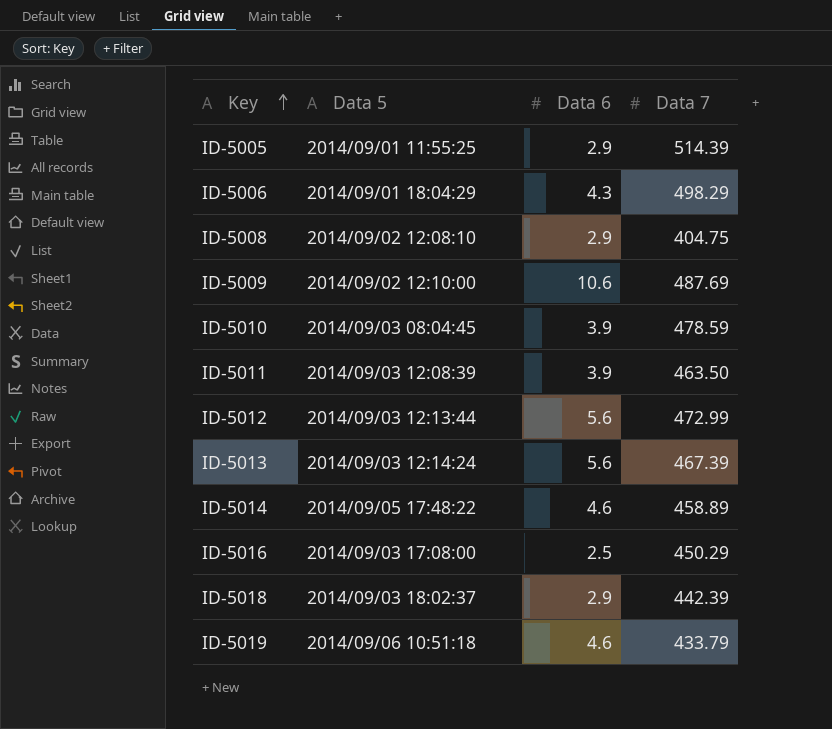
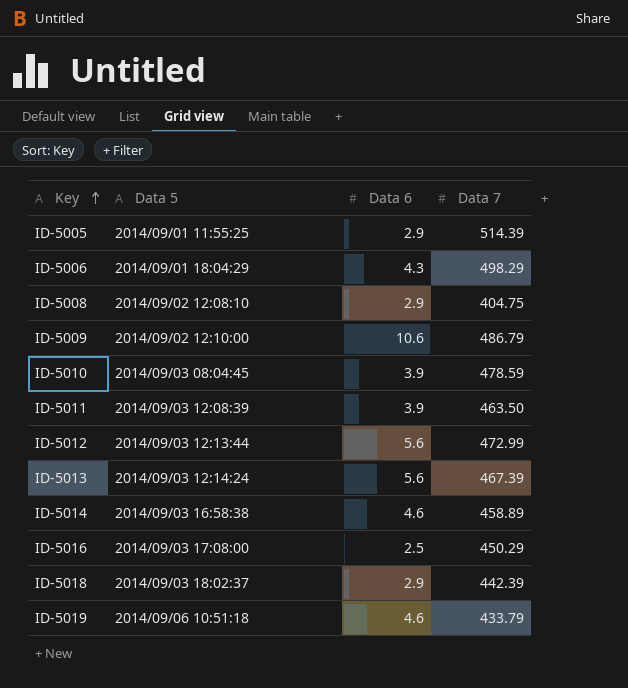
ID-5009 | Data 7: 487.69 -> 486.79
ID-5014 | Data 5: 2014/09/05 17:48:22 -> 2014/09/03 16:58:38

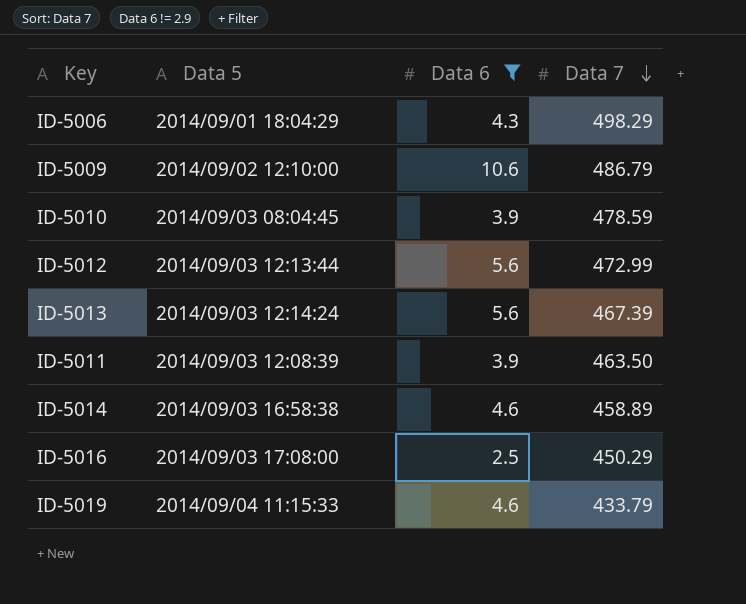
filter: none -> Data 6 != 2.9
row order: Key ascending -> Data 7 descending
ID-5019 | Data 5: 2014/09/06 10:51:18 -> 2014/09/04 11:15:33

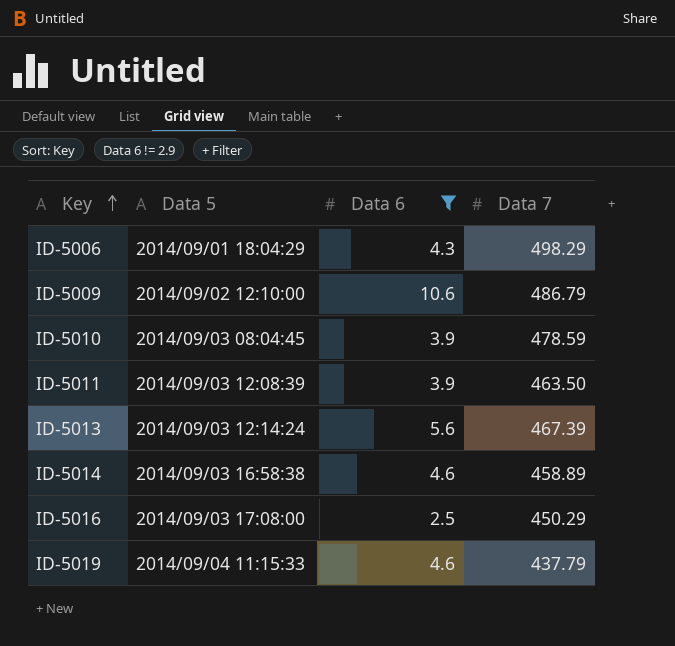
row order: Data 7 descending -> Key ascending
row ID-5012: 2014/09/03 12:13:44 | 5.6 | 472.99 -> none
ID-5019 | Data 7: 433.79 -> 437.79

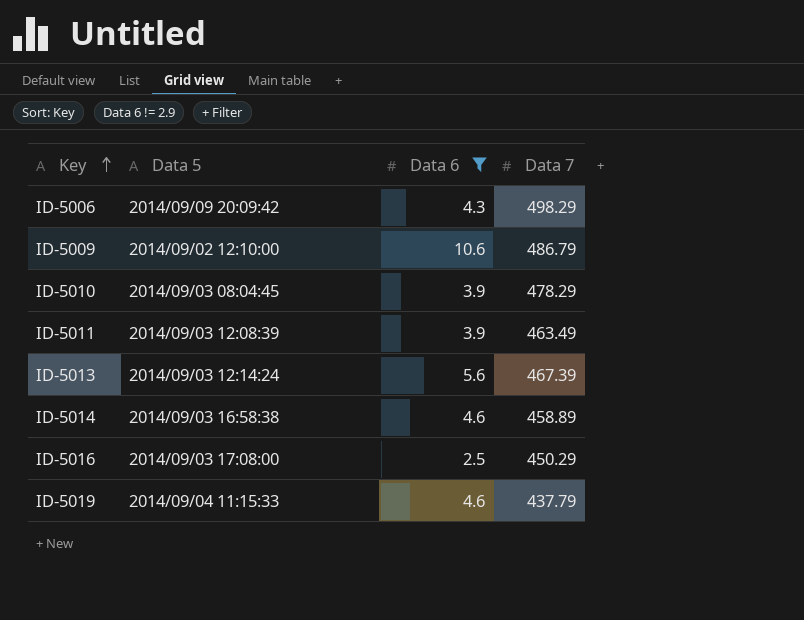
ID-5006 | Data 5: 2014/09/01 18:04:29 -> 2014/09/09 20:09:42
ID-5010 | Data 7: 478.59 -> 478.29
ID-5011 | Data 7: 463.50 -> 463.49

